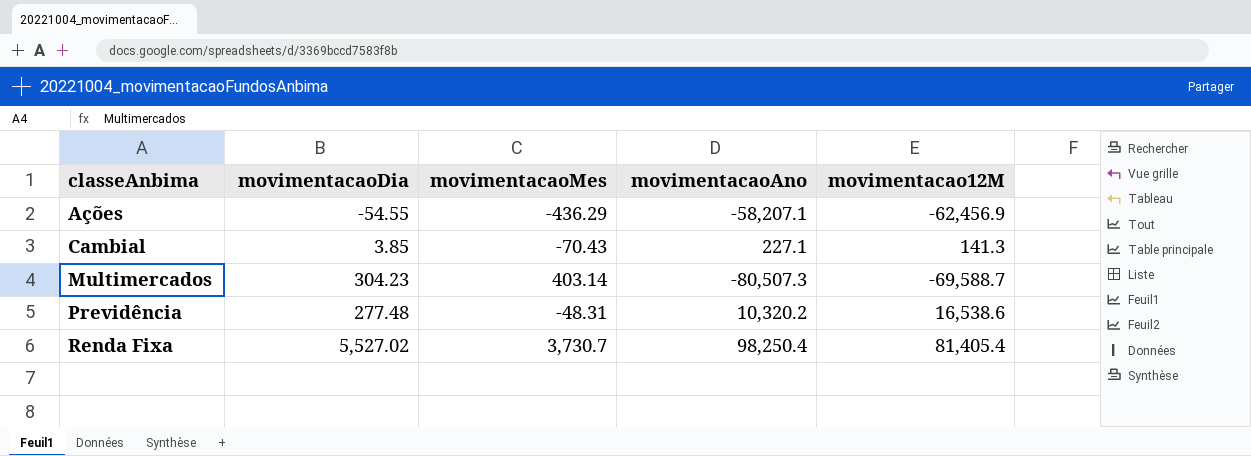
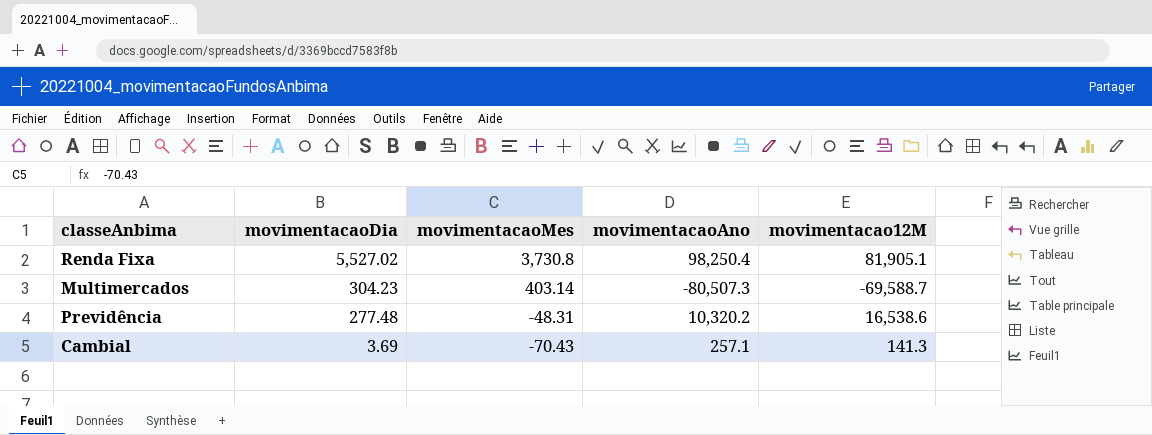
row order: classeAnbima ascending -> movimentacaoDia descending
row Ações: -54.55 | -436.29 | -58,207.1 | -62,456.9 -> none
Renda Fixa | movimentacaoMes: 3,730.7 -> 3,730.8
Renda Fixa | movimentacao12M: 81,405.4 -> 81,905.1
Cambial | movimentacaoDia: 3.85 -> 3.69
Cambial | movimentacaoAno: 227.1 -> 257.1

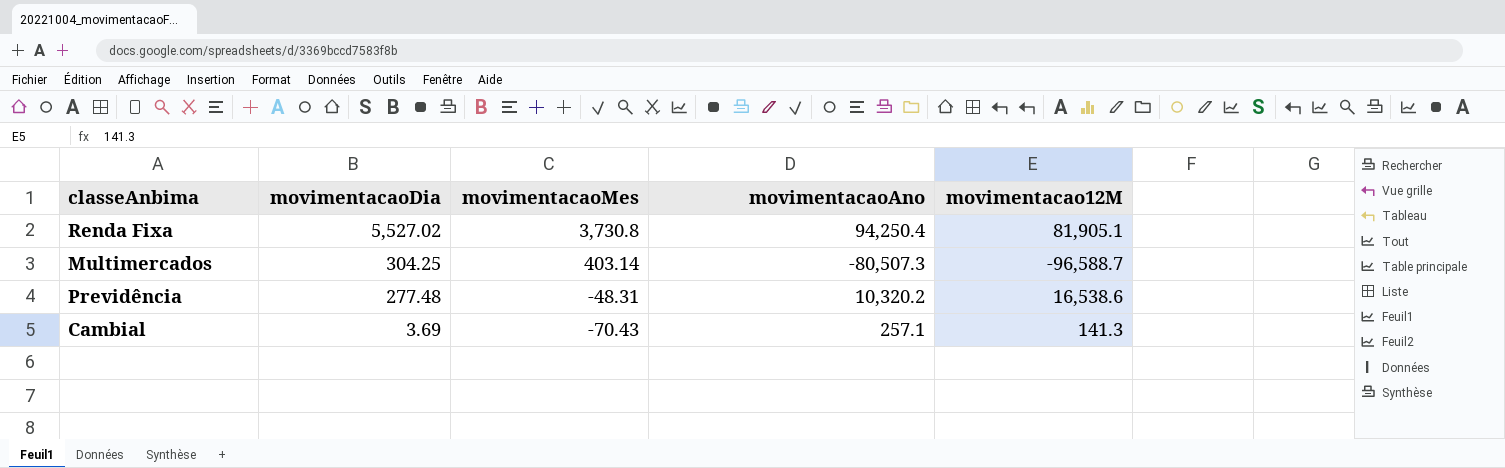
Renda Fixa | movimentacaoAno: 98,250.4 -> 94,250.4
Multimercados | movimentacaoDia: 304.23 -> 304.25
Multimercados | movimentacao12M: -69,588.7 -> -96,588.7

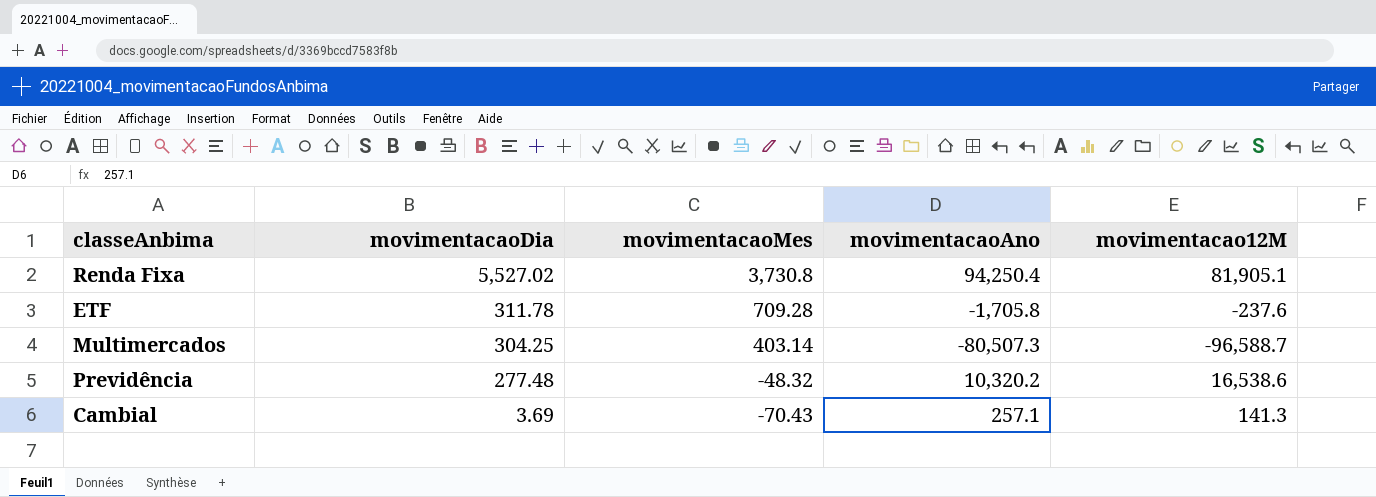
row ETF: none -> 311.78 | 709.28 | -1,705.8 | -237.6
Previdência | movimentacaoMes: -48.31 -> -48.32

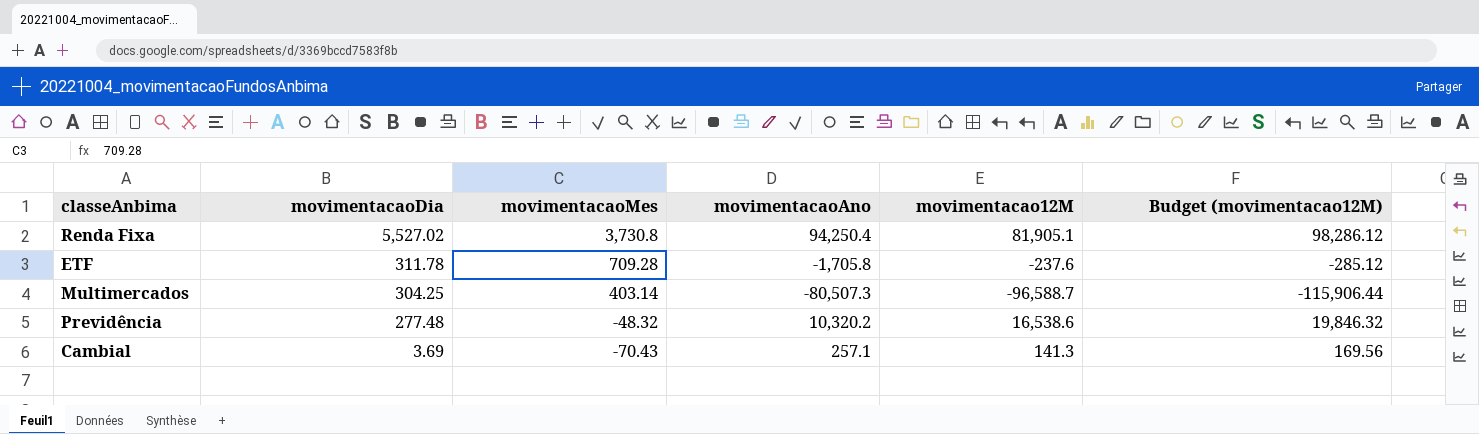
column Budget (movimentacao12M) | formula: none -> [movimentacao12M] * 1.2

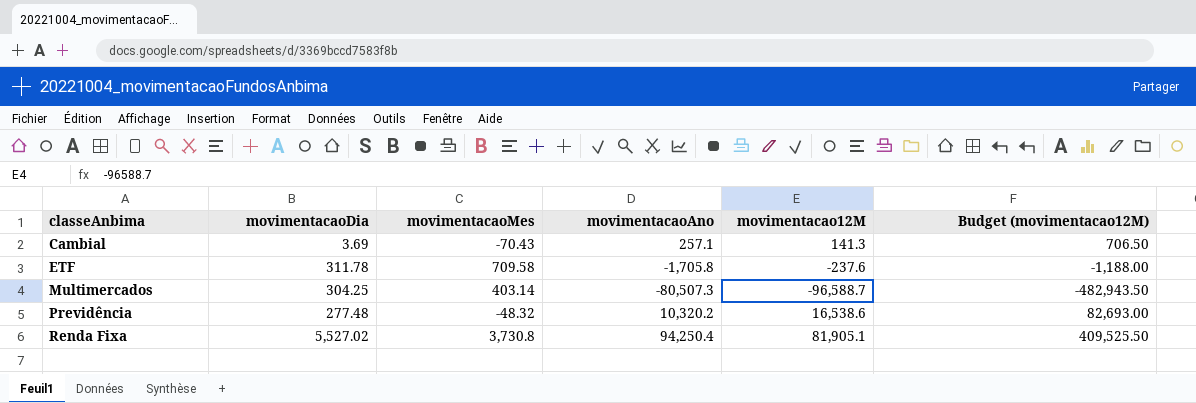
row order: movimentacaoDia descending -> classeAnbima ascending
column Budget (movimentacao12M) | formula: [movimentacao12M] * 1.2 -> [movimentacao12M] * 5
ETF | movimentacaoMes: 709.28 -> 709.58

